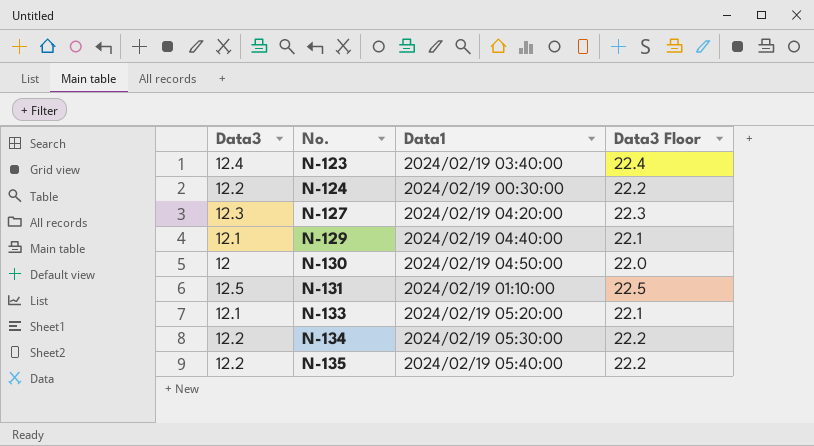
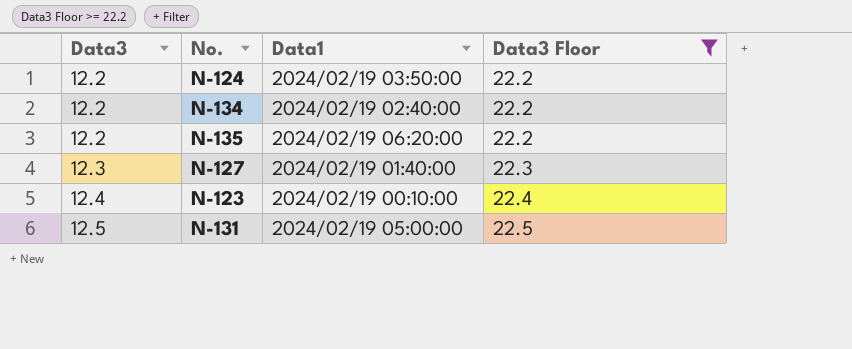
filter: none -> Data3 Floor >= 22.2
row order: No. ascending -> Data3 ascending
N-124 | Data1: 2024/02/19 00:30:00 -> 2024/02/19 03:50:00
N-134 | Data1: 2024/02/19 05:30:00 -> 2024/02/19 02:40:00
N-135 | Data1: 2024/02/19 05:40:00 -> 2024/02/19 06:20:00
N-127 | Data1: 2024/02/19 04:20:00 -> 2024/02/19 01:40:00
N-123 | Data1: 2024/02/19 03:40:00 -> 2024/02/19 00:10:00
N-131 | Data1: 2024/02/19 01:10:00 -> 2024/02/19 05:00:00

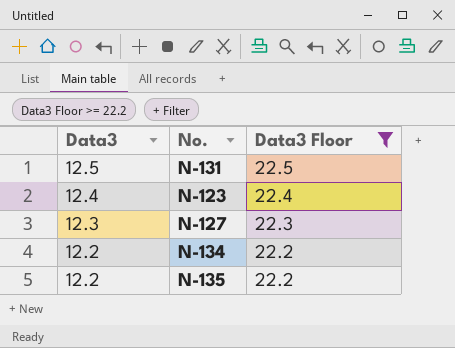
row order: Data3 ascending -> Data3 descending
column Data1 | position: 3 -> none
row N-124: 12.2 | 2024/02/19 03:50:00 | 22.2 -> none

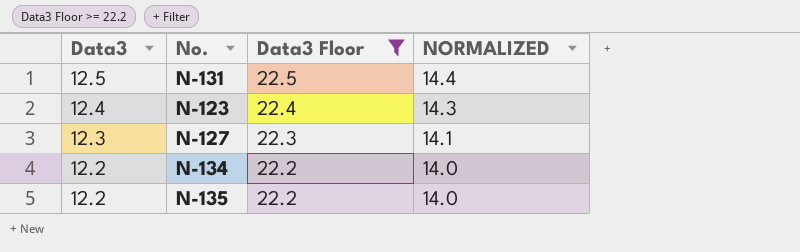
column NORMALIZED | formula: none -> [Data3] * 1.15

